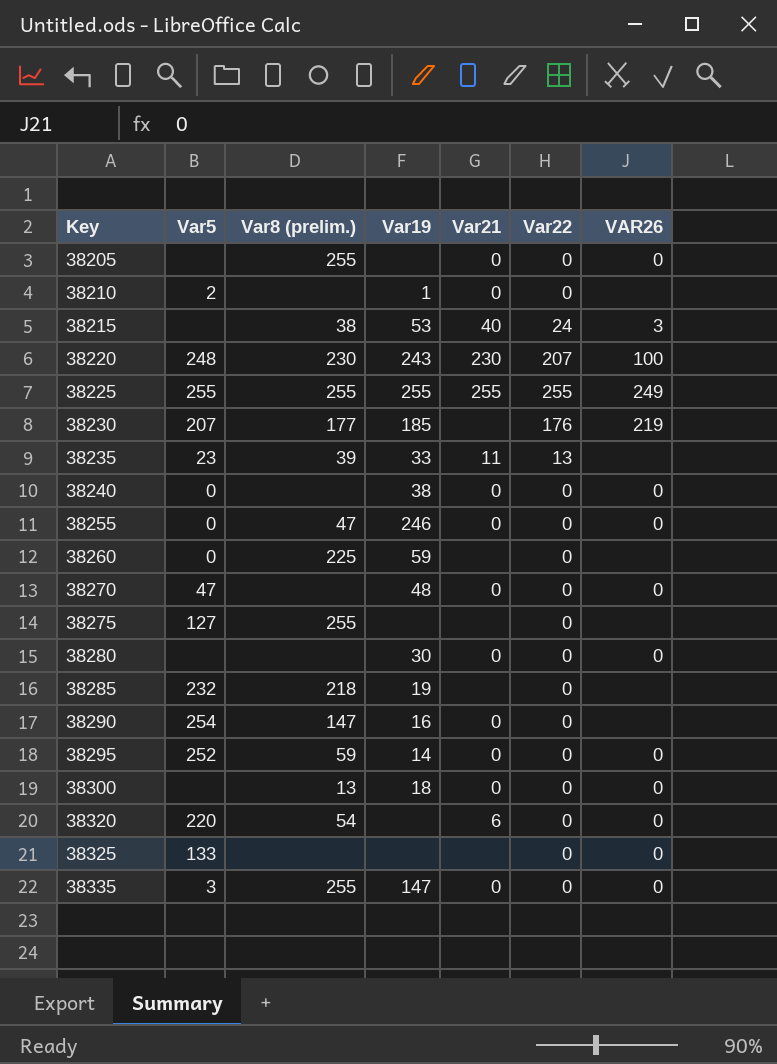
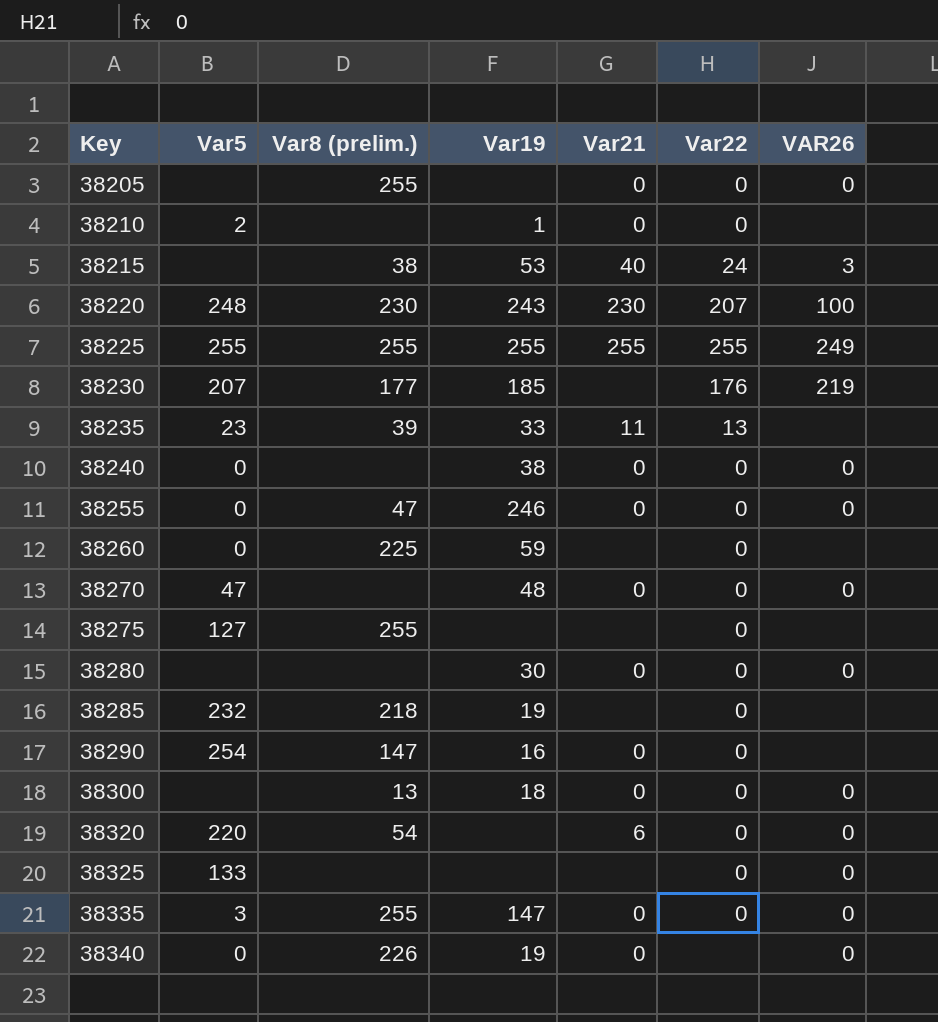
row 38295: 252 | 59 | 14 | 0 | 0 | 0 -> none
row 38340: none -> 0 | 226 | 19 | 0 | none | 0

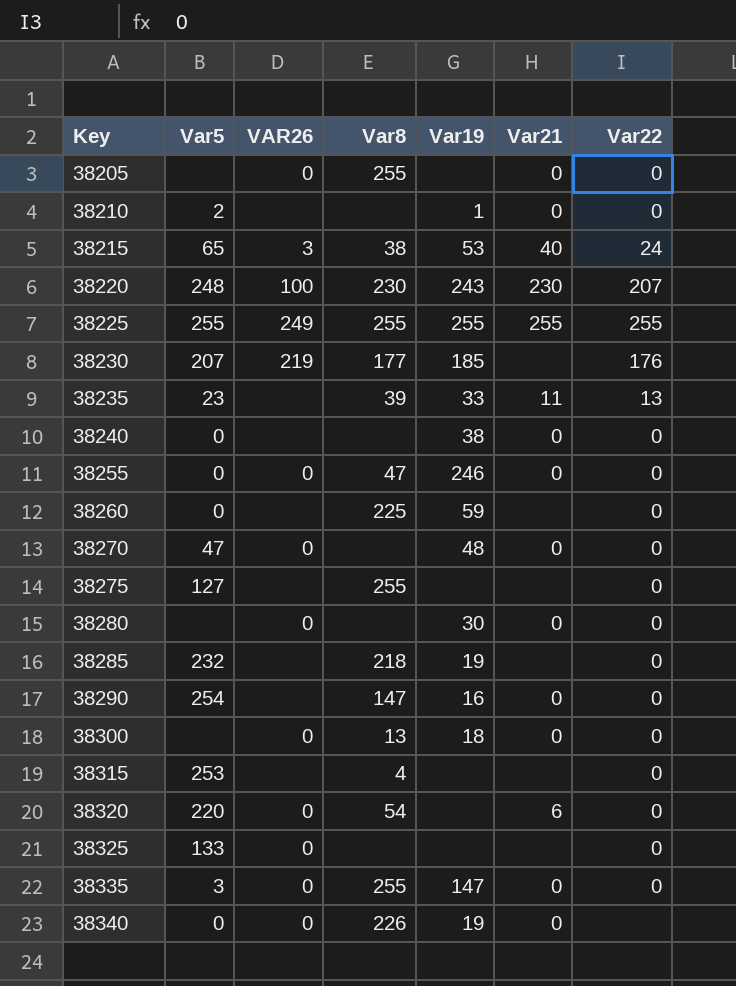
column VAR26 | position: 7 -> 3
column name: Var8 (prelim.) -> Var8
38215 | Var5: none -> 65
38240 | VAR26: 0 -> none
row 38315: none -> 253 | none | 4 | none | none | 0

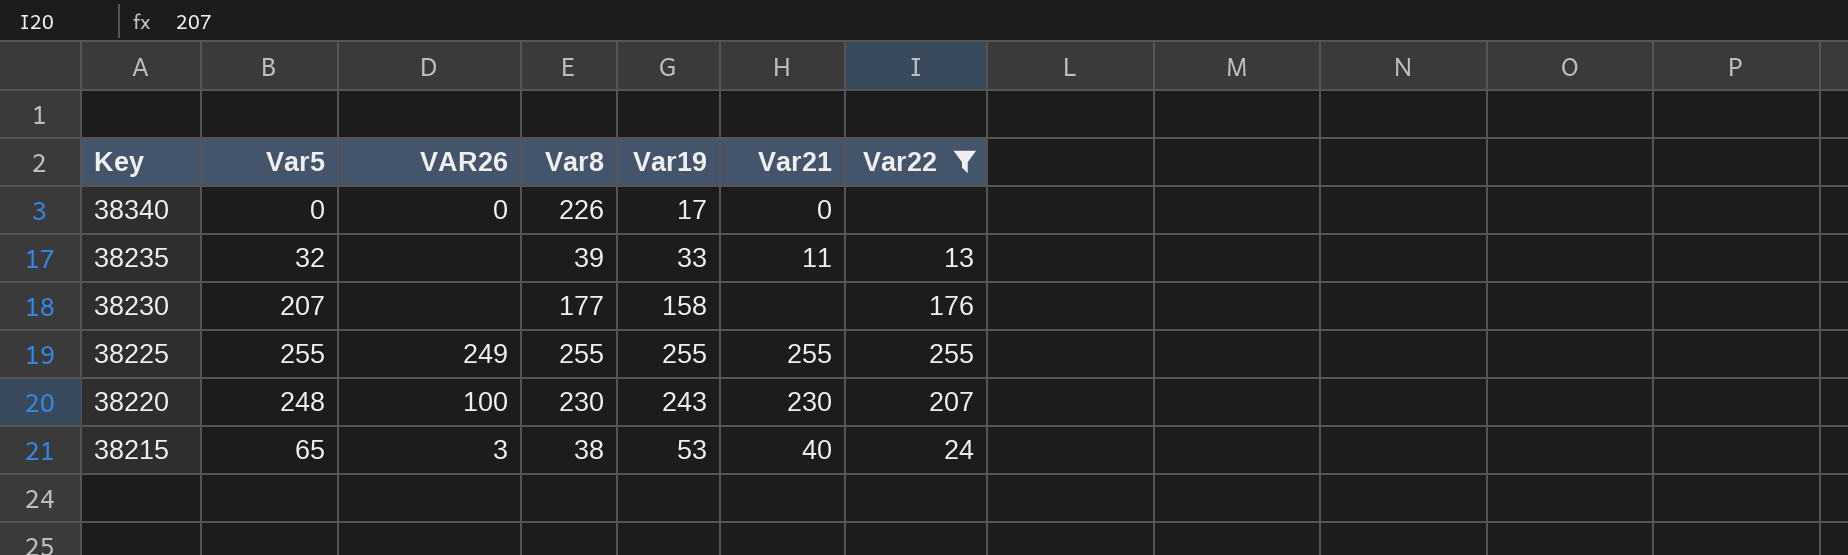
filter: none -> Var22 != 0
row order: Key ascending -> Key descending
38340 | Var19: 19 -> 17
38235 | Var5: 23 -> 32
38230 | VAR26: 219 -> none
38230 | Var19: 185 -> 158

